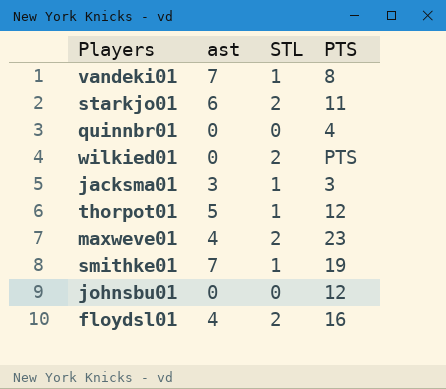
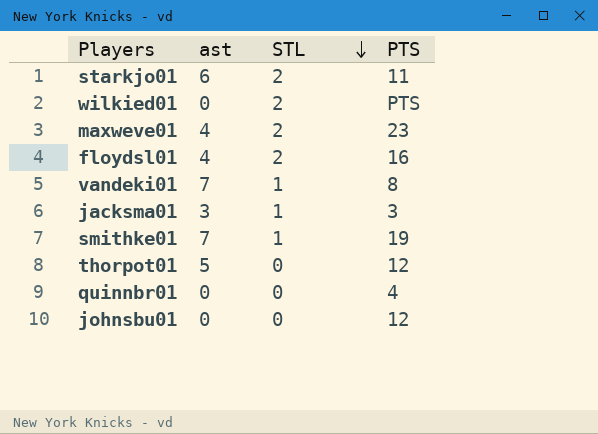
row order: none -> STL descending
thorpot01 | STL: 1 -> 0

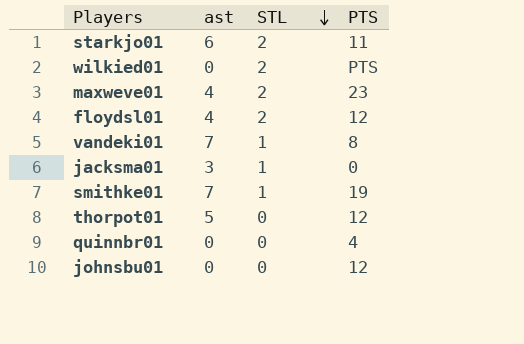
floydsl01 | PTS: 16 -> 12
jacksma01 | PTS: 3 -> 0

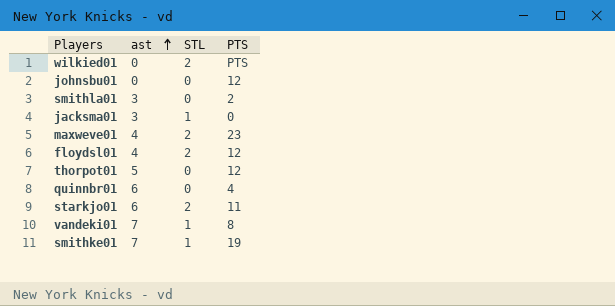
row order: STL descending -> ast ascending
row smithla01: none -> 3 | 0 | 2
quinnbr01 | ast: 0 -> 6

